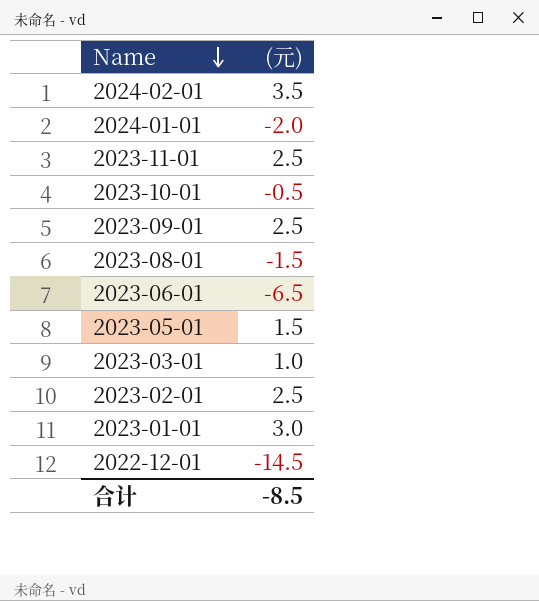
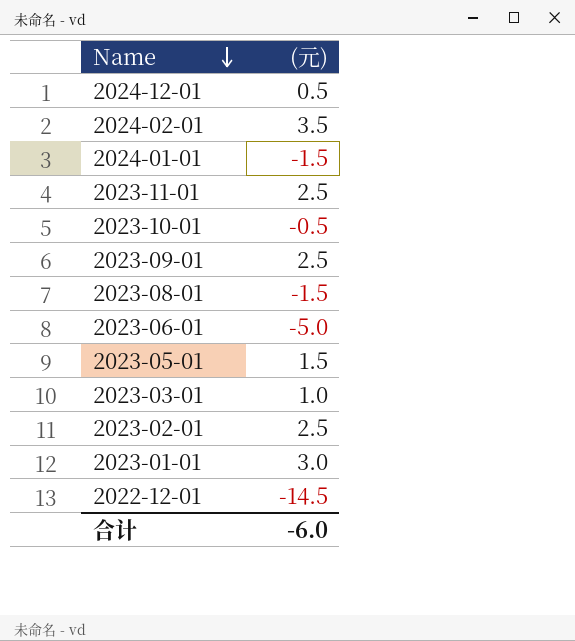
row 2024-12-01: none -> 0.5
2024-01-01 | (元): -2.0 -> -1.5
2023-06-01 | (元): -6.5 -> -5.0
合计 | (元): -8.5 -> -6.0

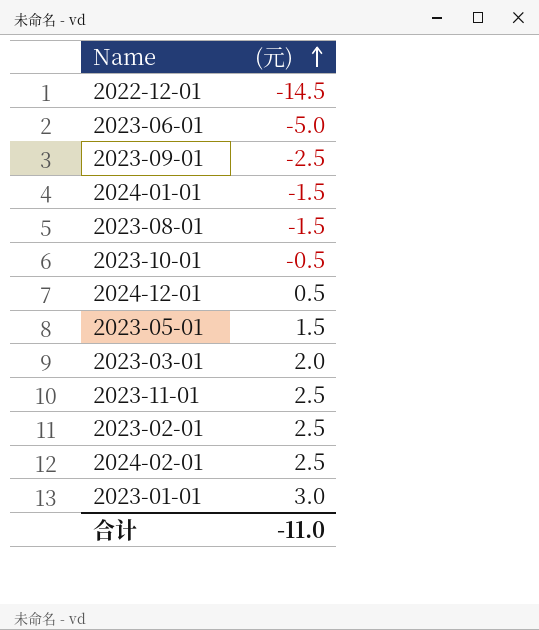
row order: Name descending -> (元) ascending
2023-09-01 | (元): 2.5 -> -2.5
2023-03-01 | (元): 1.0 -> 2.0
2024-02-01 | (元): 3.5 -> 2.5
合计 | (元): -6.0 -> -11.0

